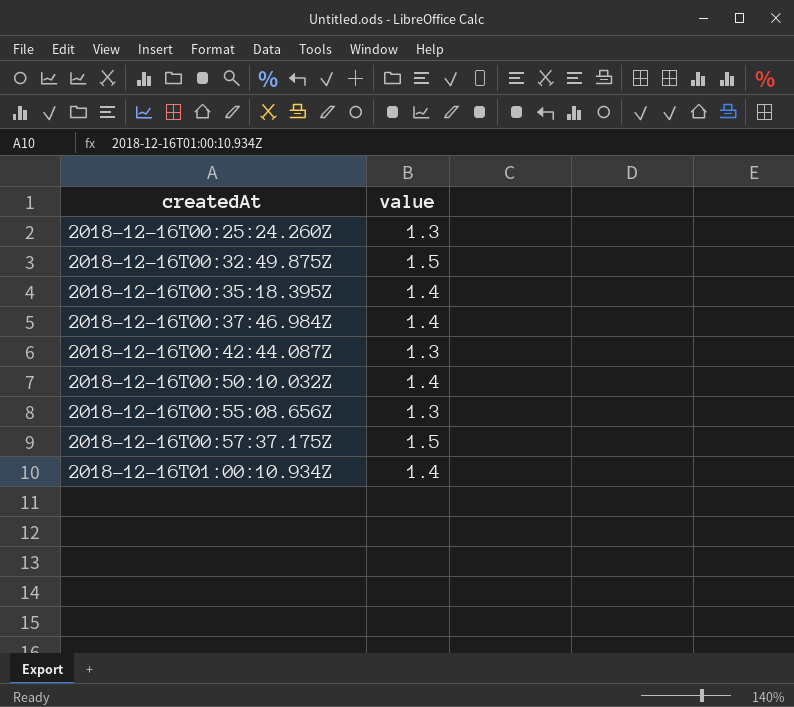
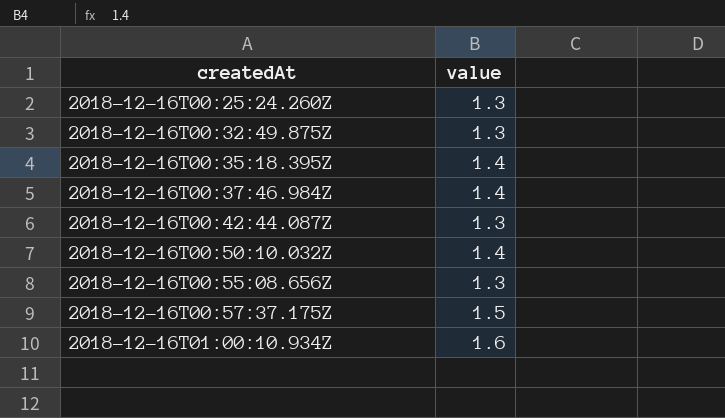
2018-12-16T00:32:49.875Z | value: 1.5 -> 1.3
2018-12-16T01:00:10.934Z | value: 1.4 -> 1.6

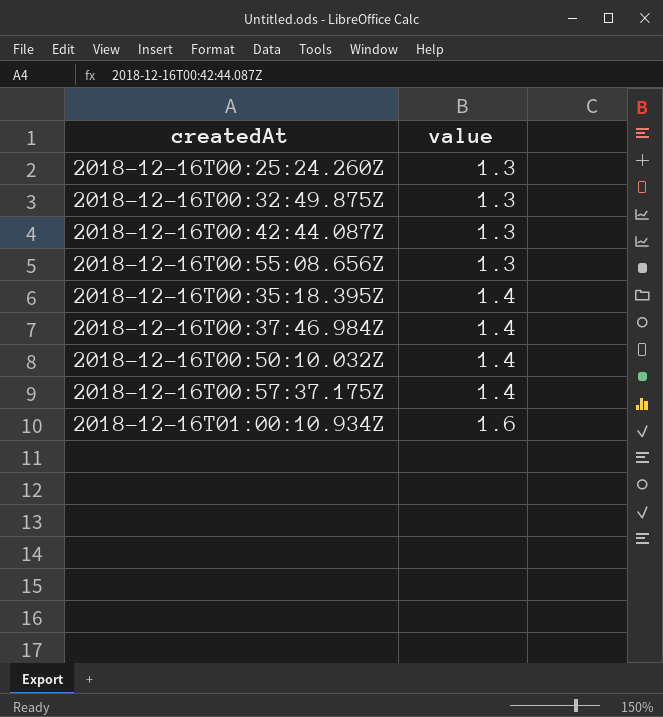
row order: createdAt ascending -> value ascending
2018-12-16T00:57:37.175Z | value: 1.5 -> 1.4

